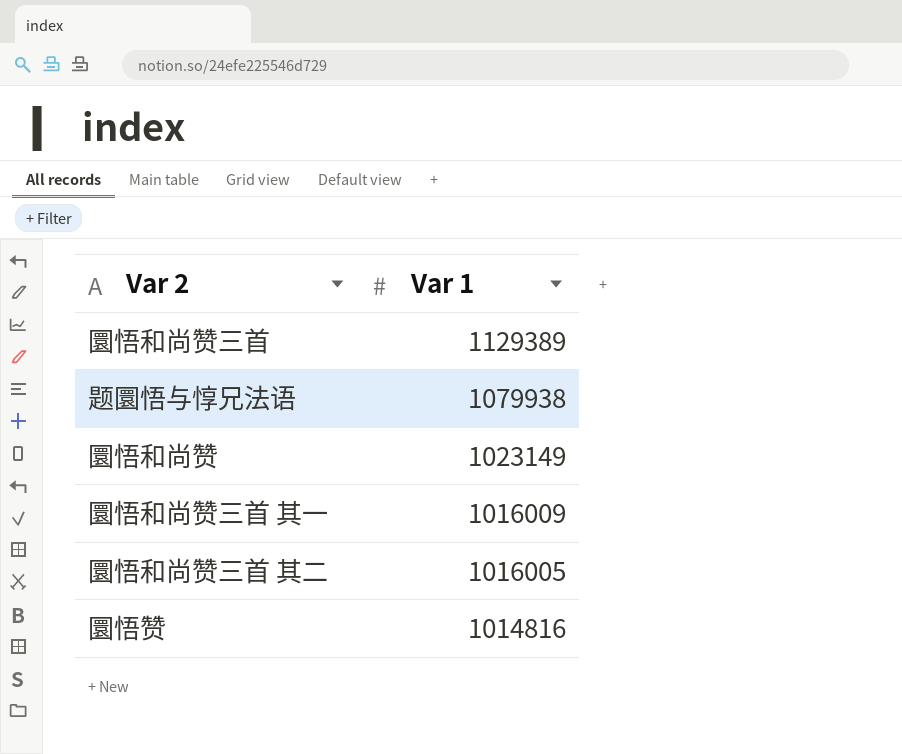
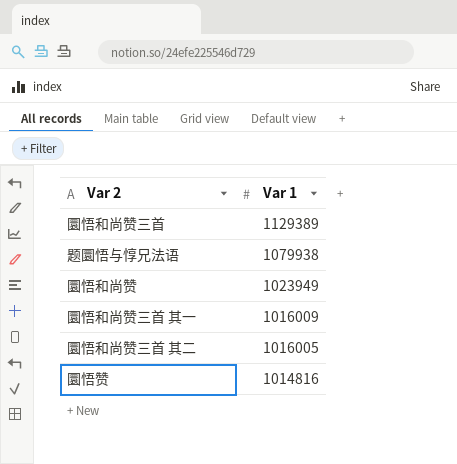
圜悟和尚赞 | Var 1: 1023149 -> 1023949

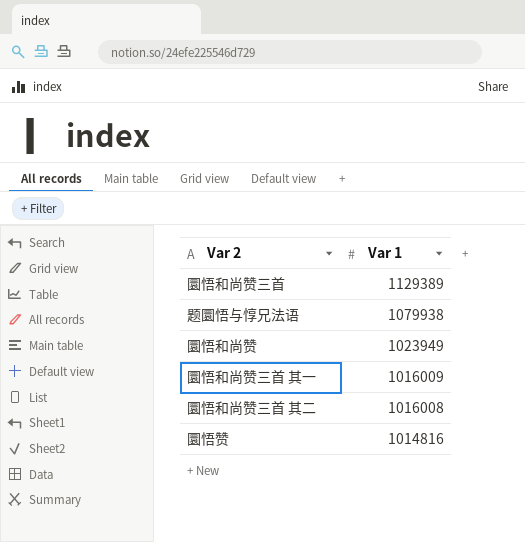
圜悟和尚赞三首 其二 | Var 1: 1016005 -> 1016008

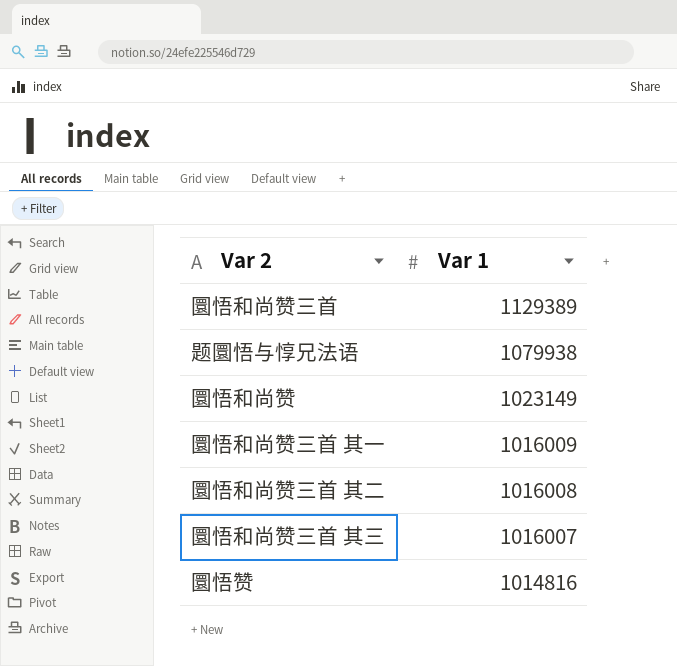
圜悟和尚赞 | Var 1: 1023949 -> 1023149
row 圜悟和尚赞三首 其三: none -> 1016007

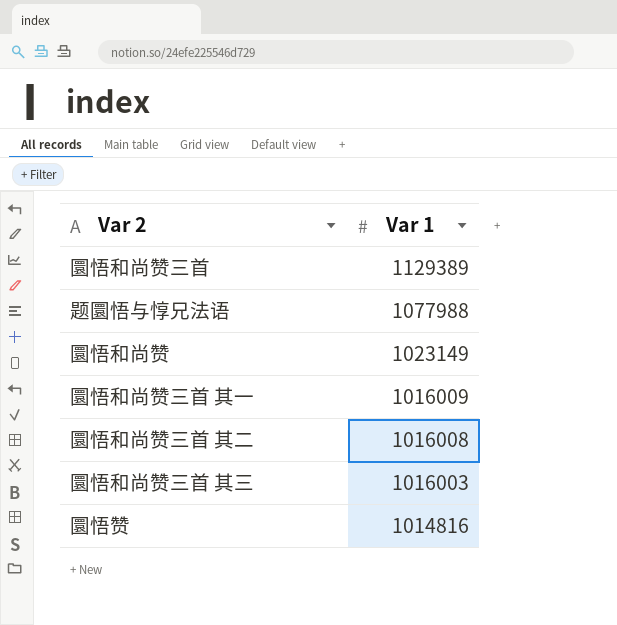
题圜悟与惇兄法语 | Var 1: 1079938 -> 1077988
圜悟和尚赞三首 其三 | Var 1: 1016007 -> 1016003

